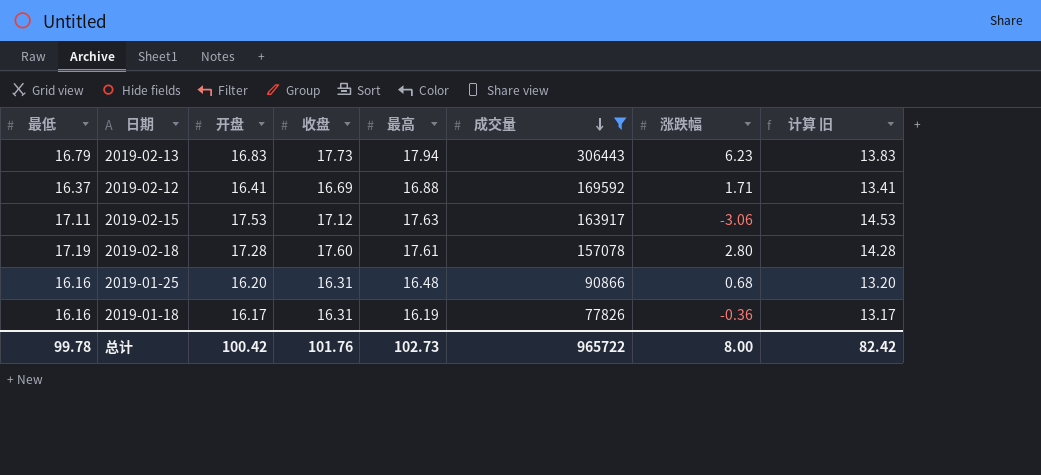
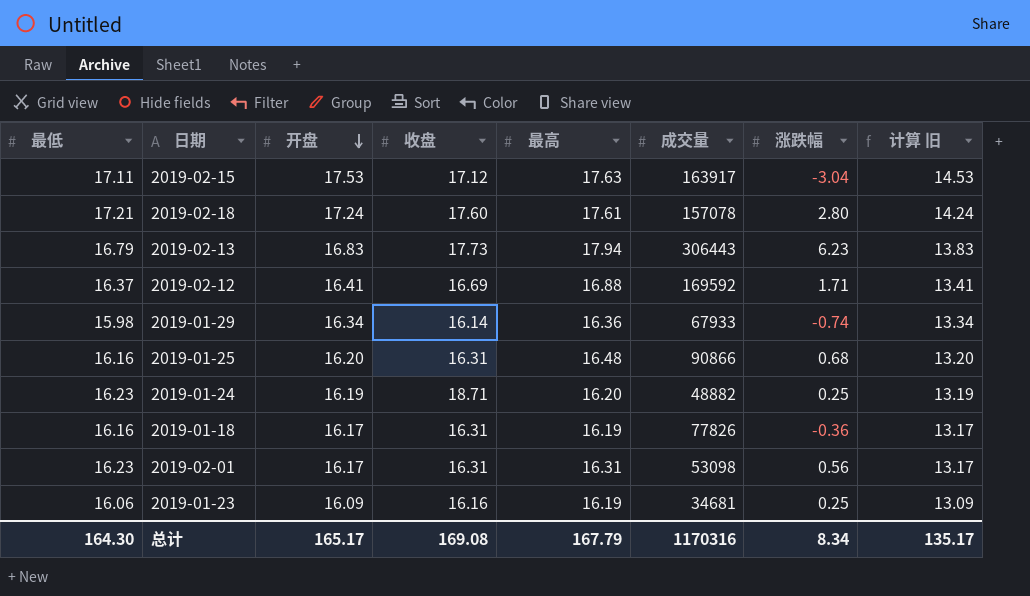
filter: 成交量 >= 77826 -> none
row order: 成交量 descending -> 开盘 descending
2019-02-15 | 涨跌幅: -3.06 -> -3.04
2019-02-18 | 最低: 17.19 -> 17.21
2019-02-18 | 开盘: 17.28 -> 17.24
2019-02-18 | 计算 旧: 14.28 -> 14.24
总计 | 最低: 99.78 -> 164.30
总计 | 开盘: 100.42 -> 165.17
总计 | 收盘: 101.76 -> 169.08
总计 | 最高: 102.73 -> 167.79
总计 | 成交量: 965722 -> 1170316
总计 | 涨跌幅: 8.00 -> 8.34
总计 | 计算 旧: 82.42 -> 135.17

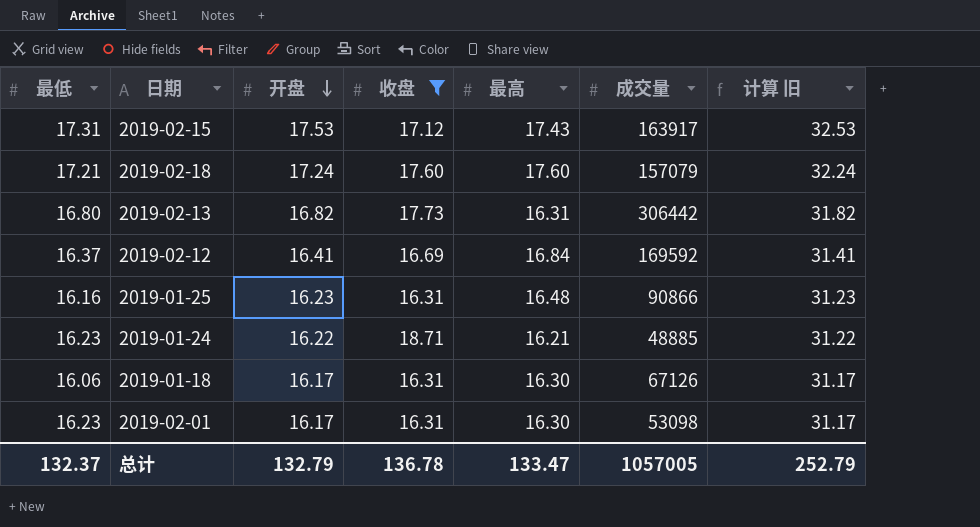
filter: none -> 收盘 >= 16.31
column 涨跌幅 | position: 7 -> none
column 计算 旧 | formula: [开盘] - 3 -> [开盘] + 15
2019-02-15 | 最低: 17.11 -> 17.31
2019-02-15 | 最高: 17.63 -> 17.43
2019-02-18 | 最高: 17.61 -> 17.60
2019-02-18 | 成交量: 157078 -> 157079
2019-02-13 | 最低: 16.79 -> 16.80
2019-02-13 | 开盘: 16.83 -> 16.82
2019-02-13 | 最高: 17.94 -> 16.31
2019-02-13 | 成交量: 306443 -> 306442
2019-02-12 | 最高: 16.88 -> 16.84
2019-01-25 | 开盘: 16.20 -> 16.23
2019-01-24 | 开盘: 16.19 -> 16.22
2019-01-24 | 最高: 16.20 -> 16.21
2019-01-24 | 成交量: 48882 -> 48885
2019-01-18 | 最低: 16.16 -> 16.06
2019-01-18 | 最高: 16.19 -> 16.30
2019-01-18 | 成交量: 77826 -> 67126
2019-02-01 | 最高: 16.31 -> 16.30
总计 | 最低: 164.30 -> 132.37
总计 | 开盘: 165.17 -> 132.79
总计 | 收盘: 169.08 -> 136.78
总计 | 最高: 167.79 -> 133.47
总计 | 成交量: 1170316 -> 1057005
总计 | 计算 旧: 135.17 -> 252.79

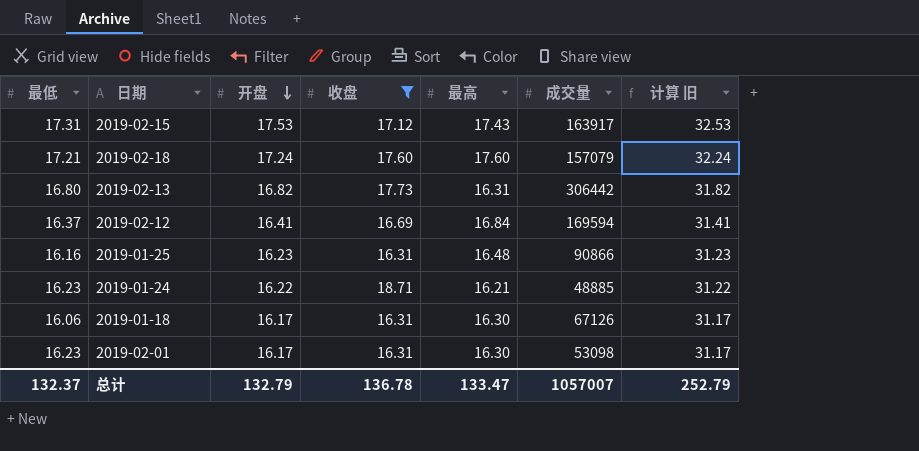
2019-02-12 | 成交量: 169592 -> 169594
总计 | 成交量: 1057005 -> 1057007

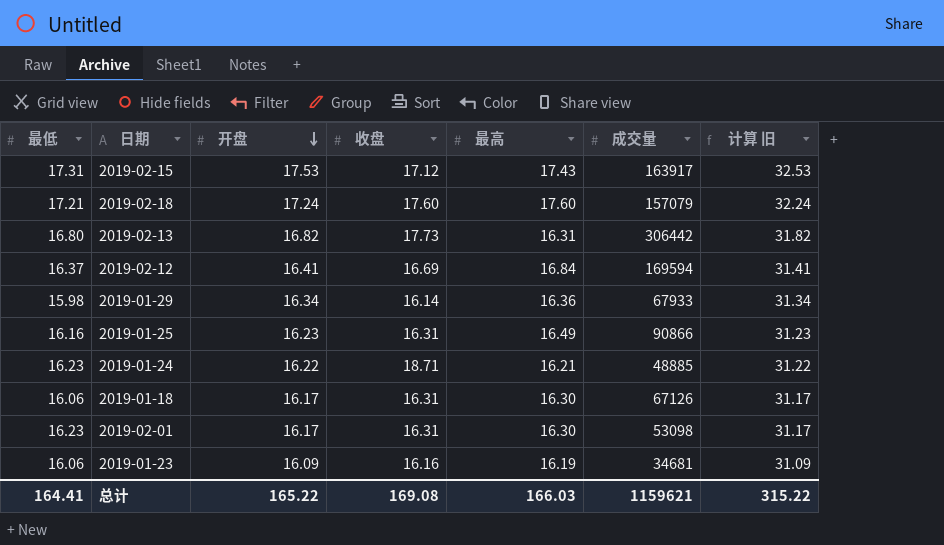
filter: 收盘 >= 16.31 -> none
2019-01-25 | 最高: 16.48 -> 16.49
总计 | 最低: 132.37 -> 164.41
总计 | 开盘: 132.79 -> 165.22
总计 | 收盘: 136.78 -> 169.08
总计 | 最高: 133.47 -> 166.03
总计 | 成交量: 1057007 -> 1159621
总计 | 计算 旧: 252.79 -> 315.22

